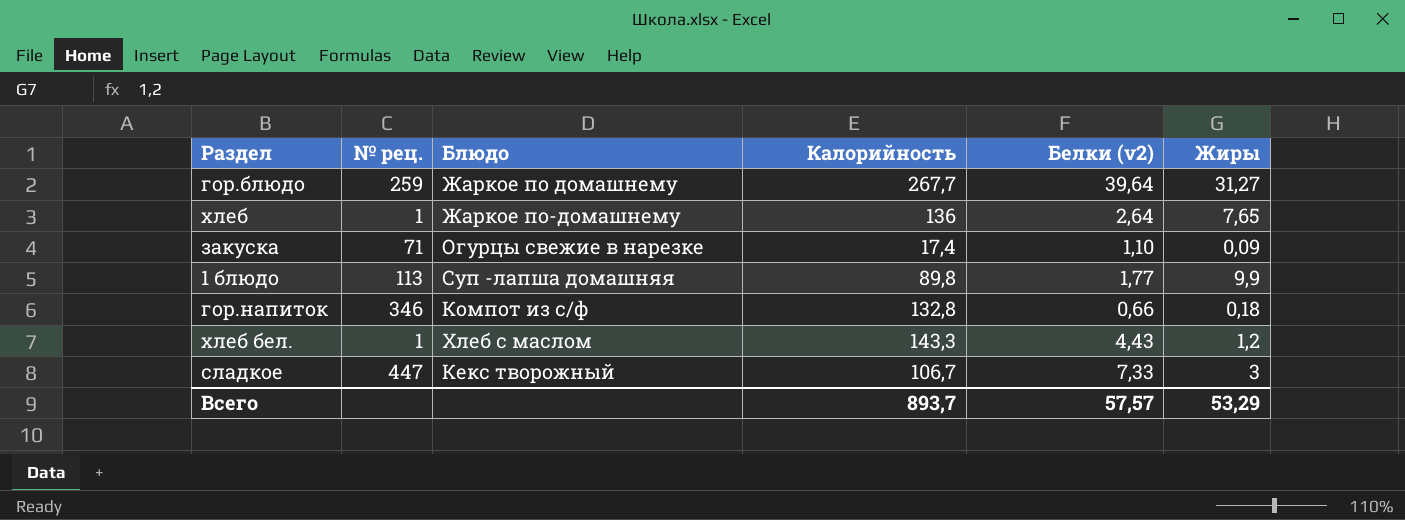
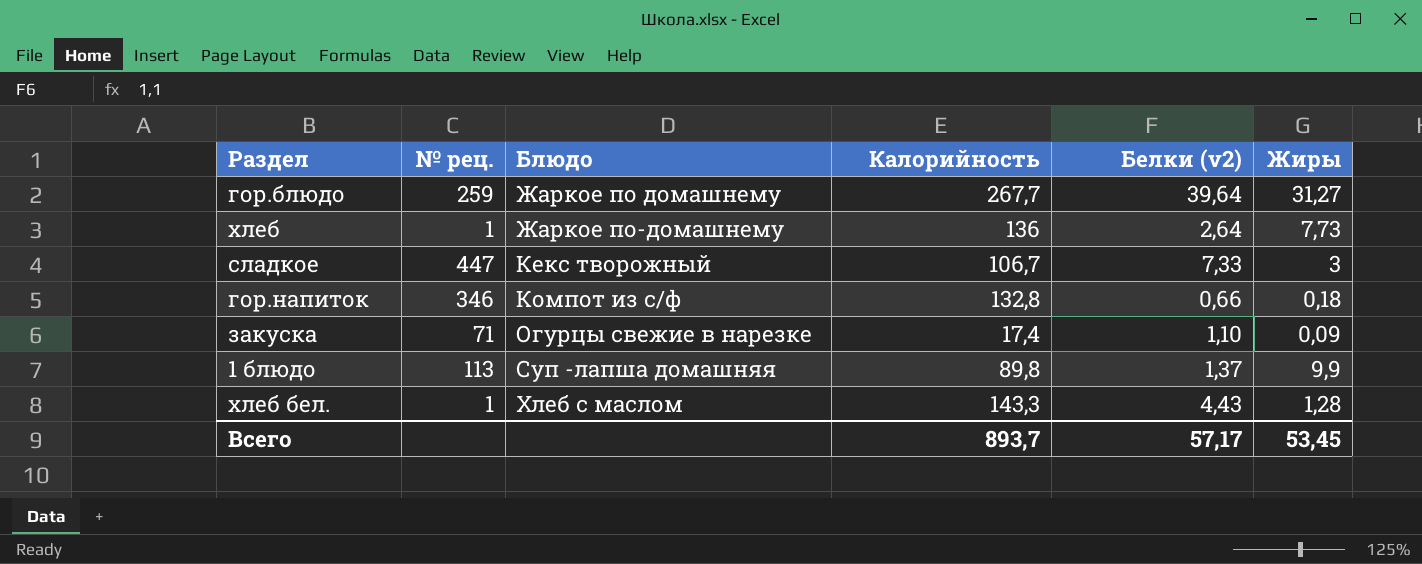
row order: none -> Блюдо ascending
хлеб | Жиры: 7,65 -> 7,73
1 блюдо | Белки (v2): 1,77 -> 1,37
хлеб бел. | Жиры: 1,2 -> 1,28
Всего | Белки (v2): 57,57 -> 57,17
Всего | Жиры: 53,29 -> 53,45

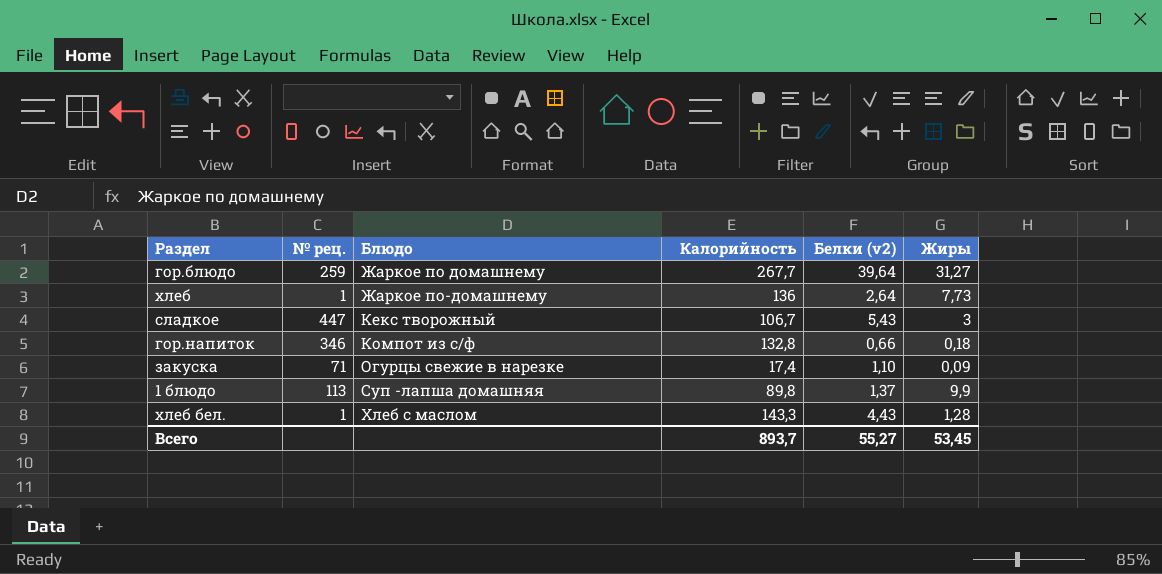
сладкое | Белки (v2): 7,33 -> 5,43
Всего | Белки (v2): 57,17 -> 55,27

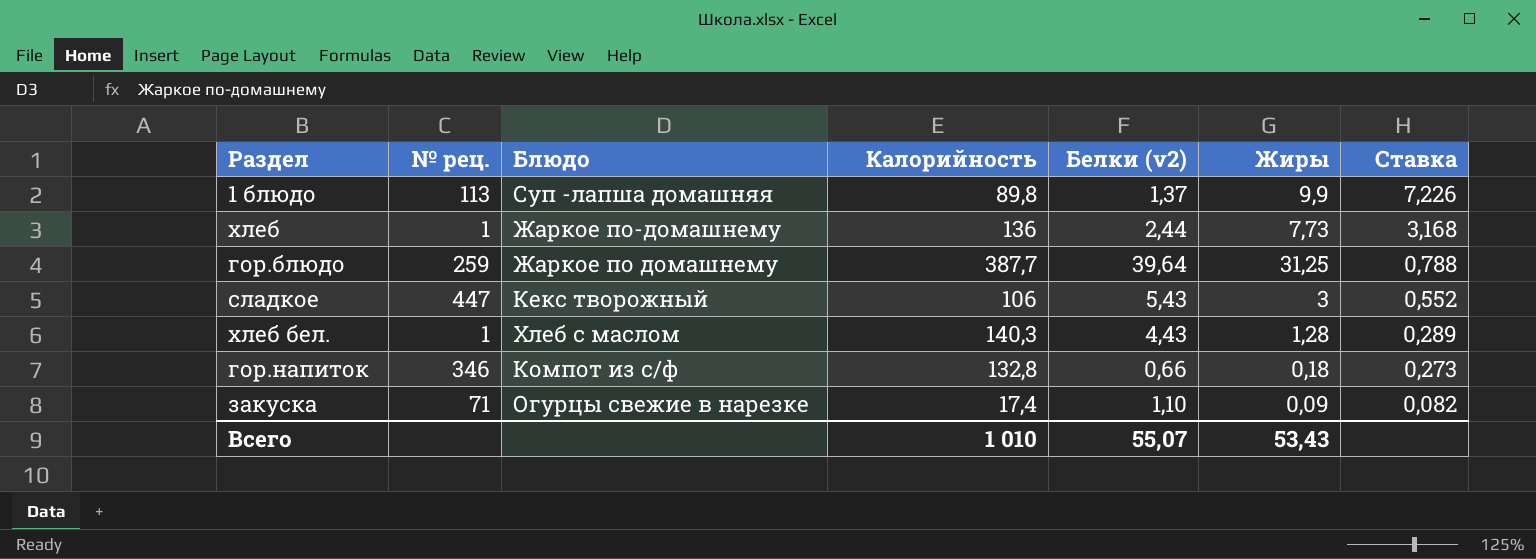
row order: Блюдо ascending -> Ставка descending
column Ставка | formula: none -> [Жиры] / [Белки (v2)]
хлеб | Белки (v2): 2,64 -> 2,44
гор.блюдо | Калорийность: 267,7 -> 387,7
гор.блюдо | Жиры: 31,27 -> 31,25
сладкое | Калорийность: 106,7 -> 106
хлеб бел. | Калорийность: 143,3 -> 140,3
Всего | Калорийность: 893,7 -> 1 010
Всего | Белки (v2): 55,27 -> 55,07
Всего | Жиры: 53,45 -> 53,43

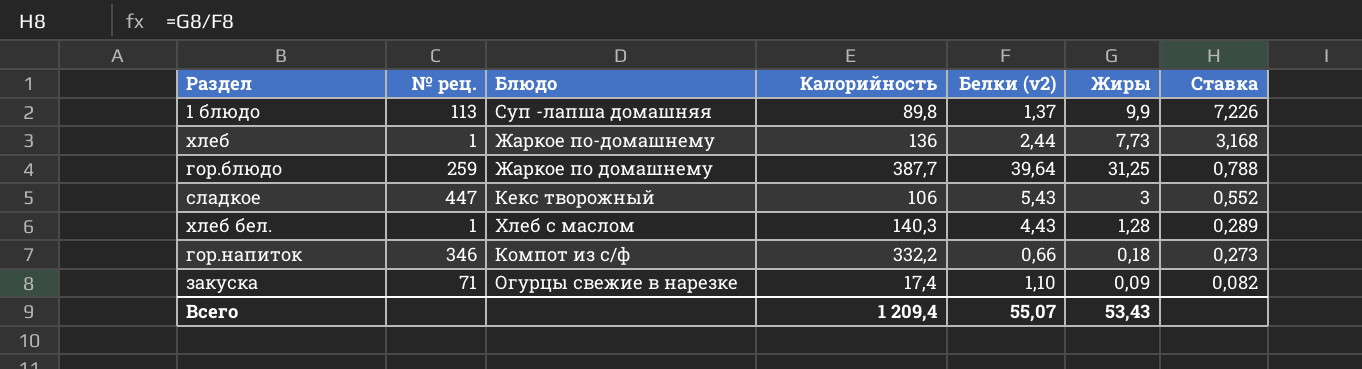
гор.напиток | Калорийность: 132,8 -> 332,2
Всего | Калорийность: 1 010 -> 1 209,4

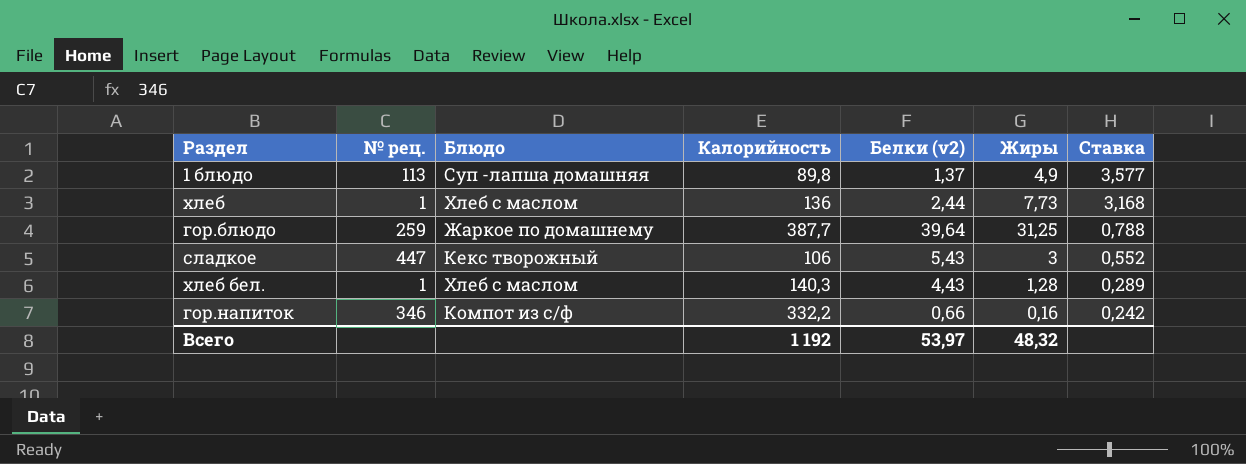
row закуска: 71 | Огурцы свежие в нарезке | 17,4 | 1,10 | 0,09 | 0,082 -> none
1 блюдо | Жиры: 9,9 -> 4,9
1 блюдо | Ставка: 7,226 -> 3,577
хлеб | Блюдо: Жаркое по-домашнему -> Хлеб с маслом
гор.напиток | Жиры: 0,18 -> 0,16
гор.напиток | Ставка: 0,273 -> 0,242
Всего | Калорийность: 1 209,4 -> 1 192
Всего | Белки (v2): 55,07 -> 53,97
Всего | Жиры: 53,43 -> 48,32

